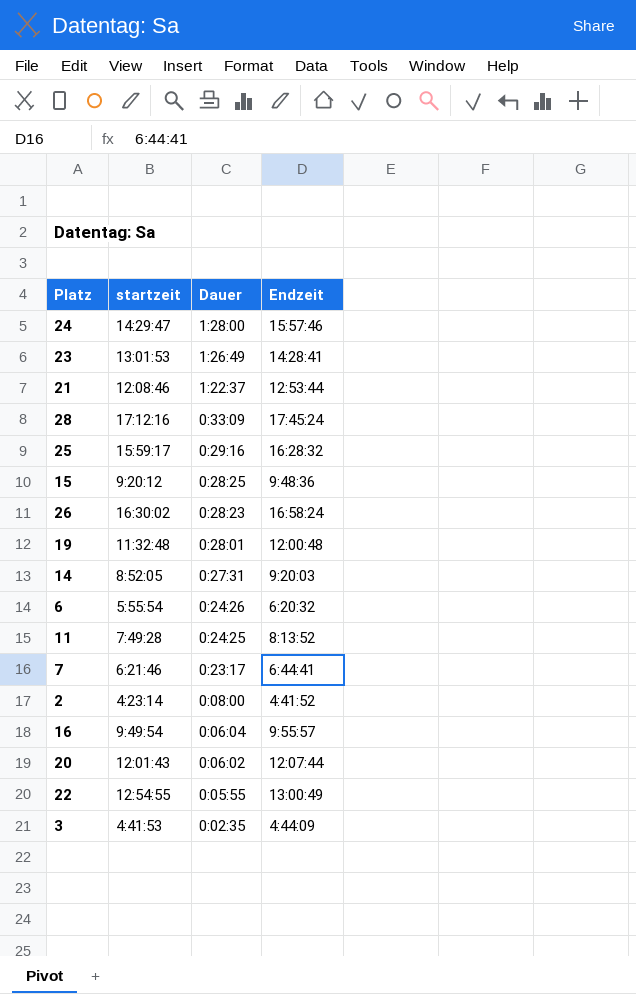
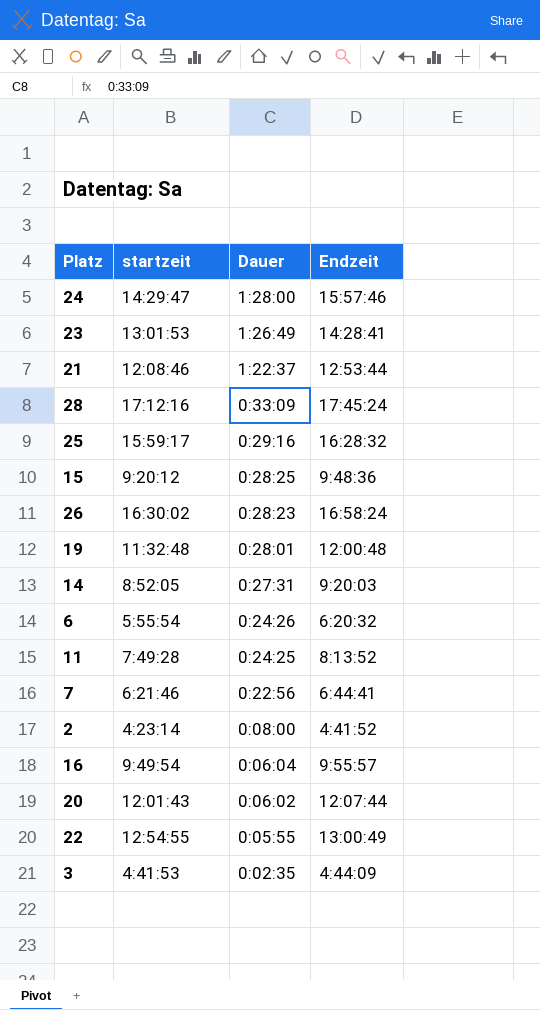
7 | Dauer: 0:23:17 -> 0:22:56

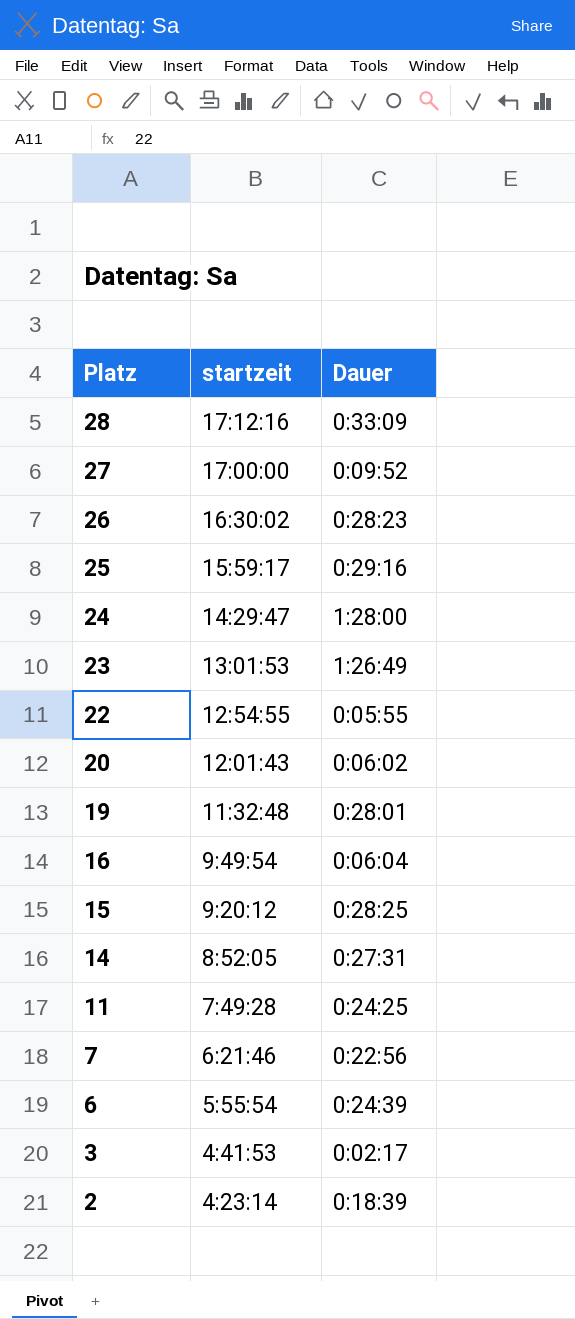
row order: Dauer descending -> Platz descending
column Endzeit | position: 4 -> none
row 21: 12:08:46 | 1:22:37 | 12:53:44 -> none
row 27: none -> 17:00:00 | 0:09:52
6 | Dauer: 0:24:26 -> 0:24:39
3 | Dauer: 0:02:35 -> 0:02:17
2 | Dauer: 0:08:00 -> 0:18:39

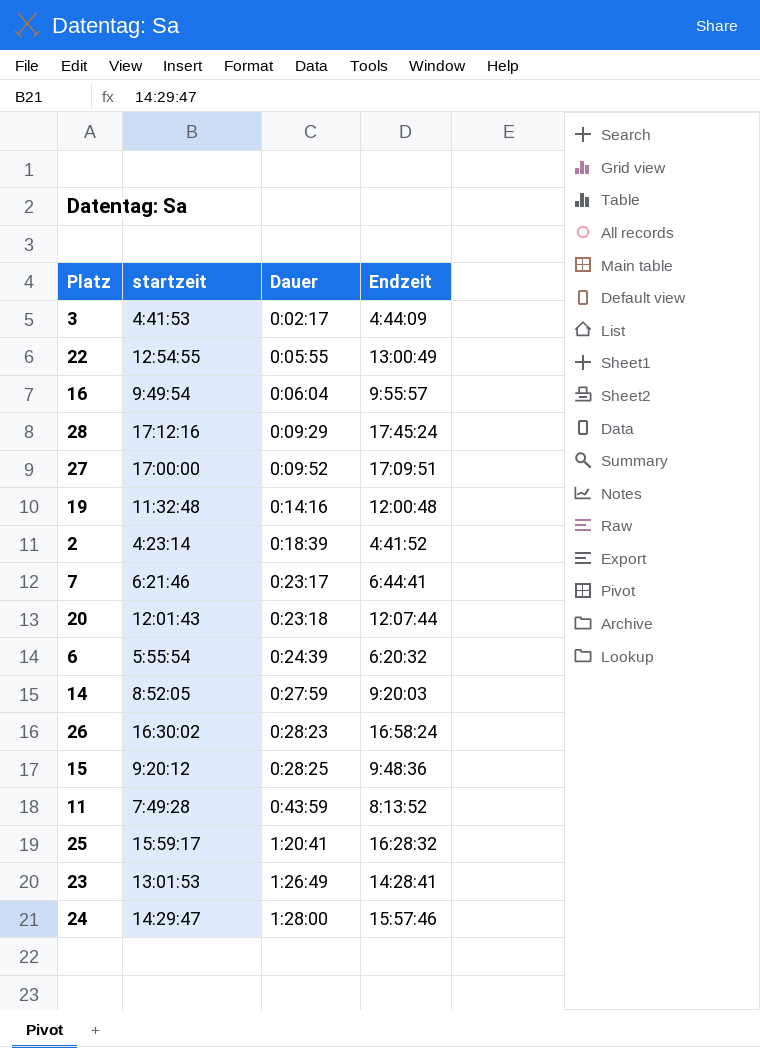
row order: Platz descending -> Dauer ascending
column Endzeit | position: none -> 4
28 | Dauer: 0:33:09 -> 0:09:29
19 | Dauer: 0:28:01 -> 0:14:16
7 | Dauer: 0:22:56 -> 0:23:17
20 | Dauer: 0:06:02 -> 0:23:18
14 | Dauer: 0:27:31 -> 0:27:59
11 | Dauer: 0:24:25 -> 0:43:59
25 | Dauer: 0:29:16 -> 1:20:41

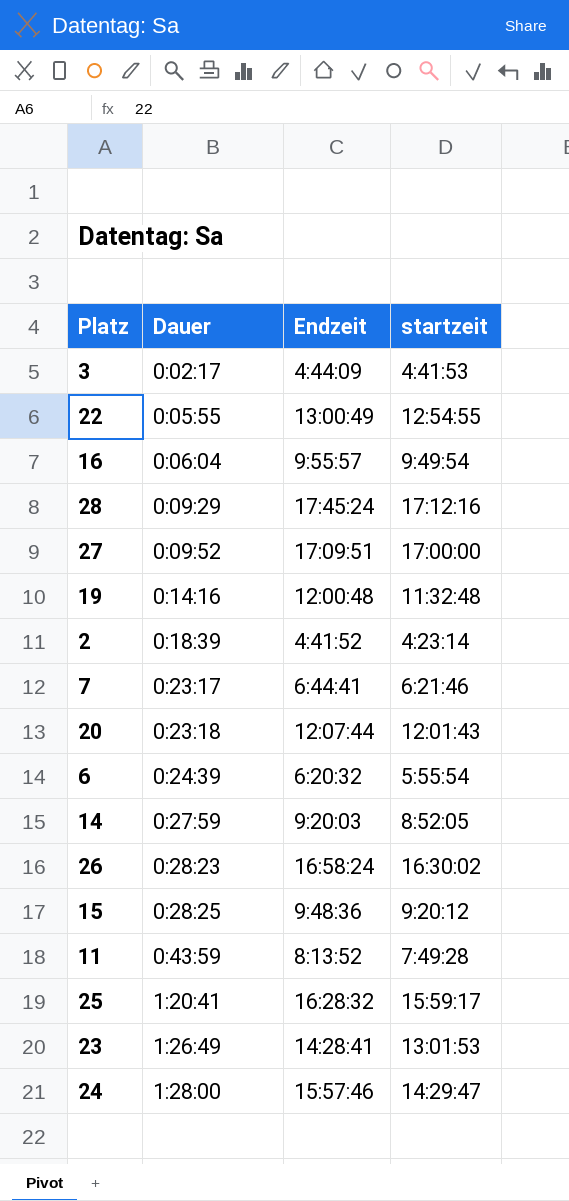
column startzeit | position: 2 -> 4

